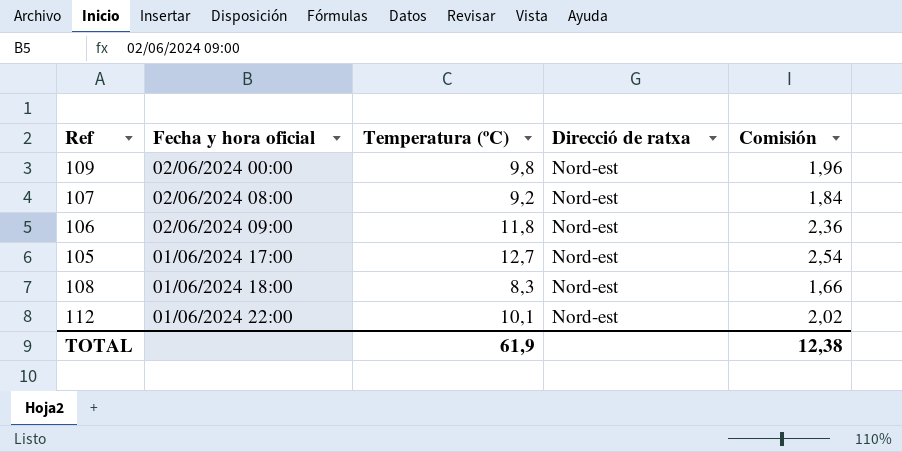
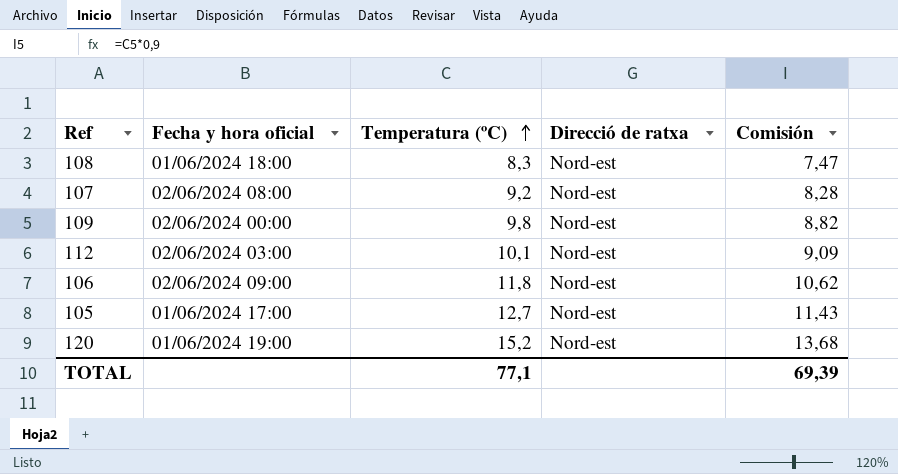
row order: none -> Temperatura (ºC) ascending
column Comisión | formula: [Temperatura (ºC)] * 0,2 -> [Temperatura (ºC)] * 0,9
112 | Fecha y hora oficial: 01/06/2024 22:00 -> 02/06/2024 03:00
row 120: none -> 01/06/2024 19:00 | 15,2 | Nord-est | 13,68
TOTAL | Temperatura (ºC): 61,9 -> 77,1
TOTAL | Comisión: 12,38 -> 69,39

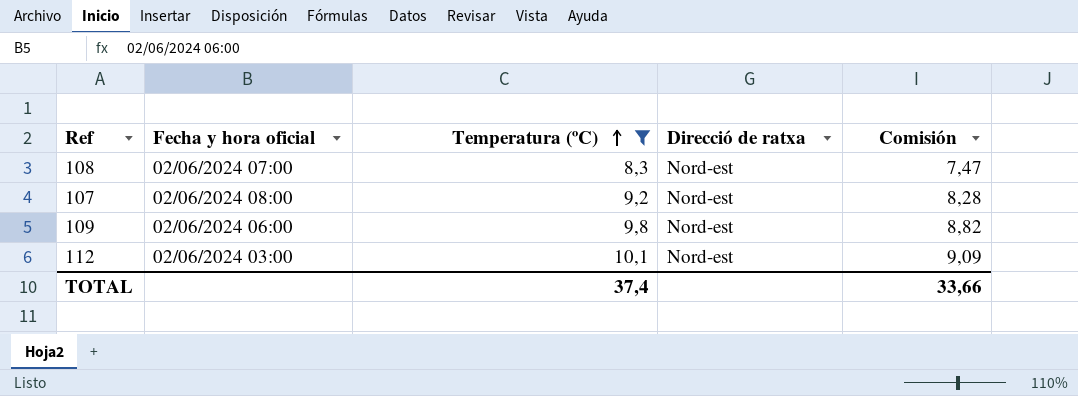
filter: none -> Temperatura (ºC) <= 10,1
108 | Fecha y hora oficial: 01/06/2024 18:00 -> 02/06/2024 07:00
109 | Fecha y hora oficial: 02/06/2024 00:00 -> 02/06/2024 06:00
TOTAL | Temperatura (ºC): 77,1 -> 37,4
TOTAL | Comisión: 69,39 -> 33,66

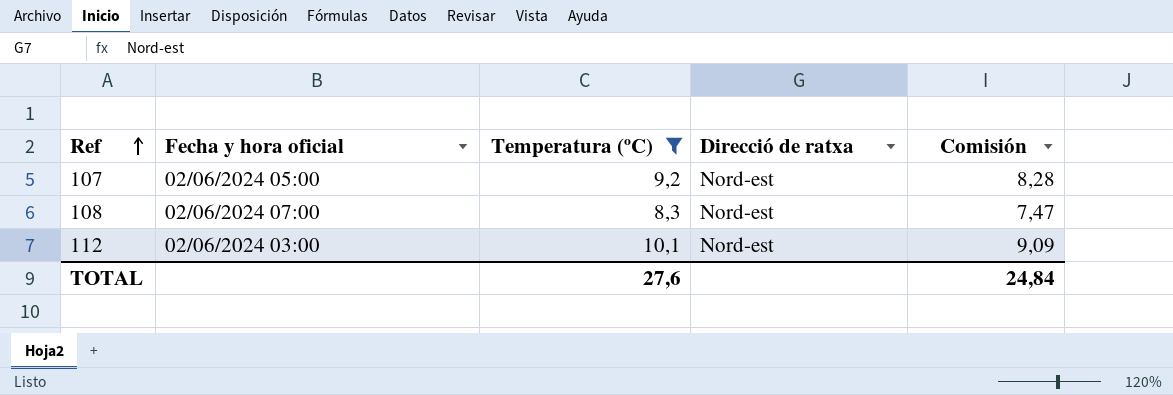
row order: Temperatura (ºC) ascending -> Ref ascending
row 109: 02/06/2024 06:00 | 9,8 | Nord-est | 8,82 -> none
107 | Fecha y hora oficial: 02/06/2024 08:00 -> 02/06/2024 05:00
TOTAL | Temperatura (ºC): 37,4 -> 27,6
TOTAL | Comisión: 33,66 -> 24,84

